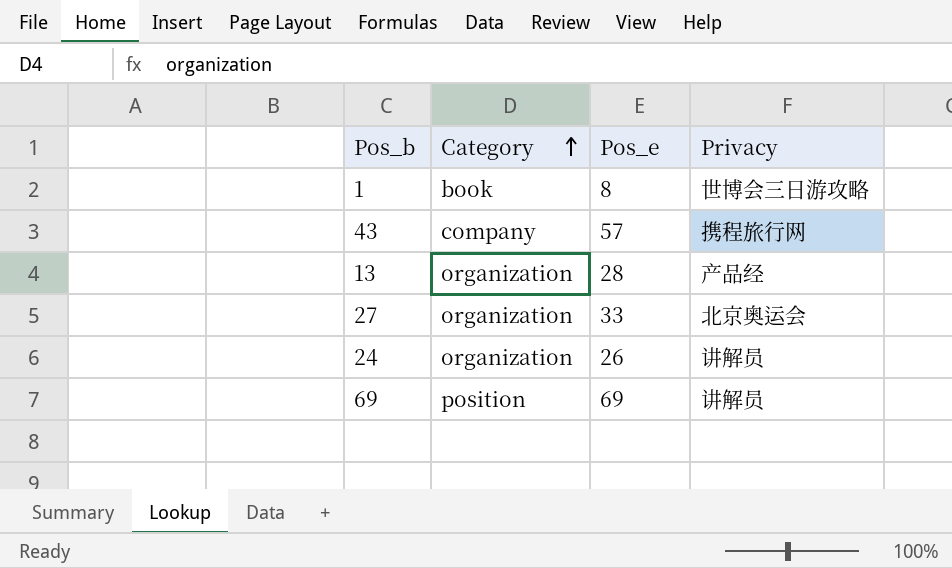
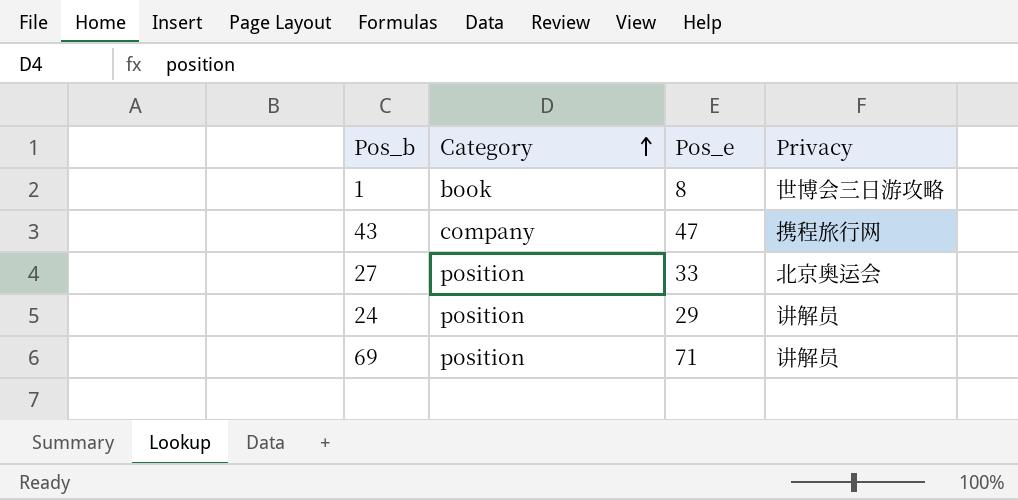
row 13: organization | 28 | 产品经 -> none
43 | Pos_e: 57 -> 47
27 | Category: organization -> position
24 | Category: organization -> position
24 | Pos_e: 26 -> 29
69 | Pos_e: 69 -> 71

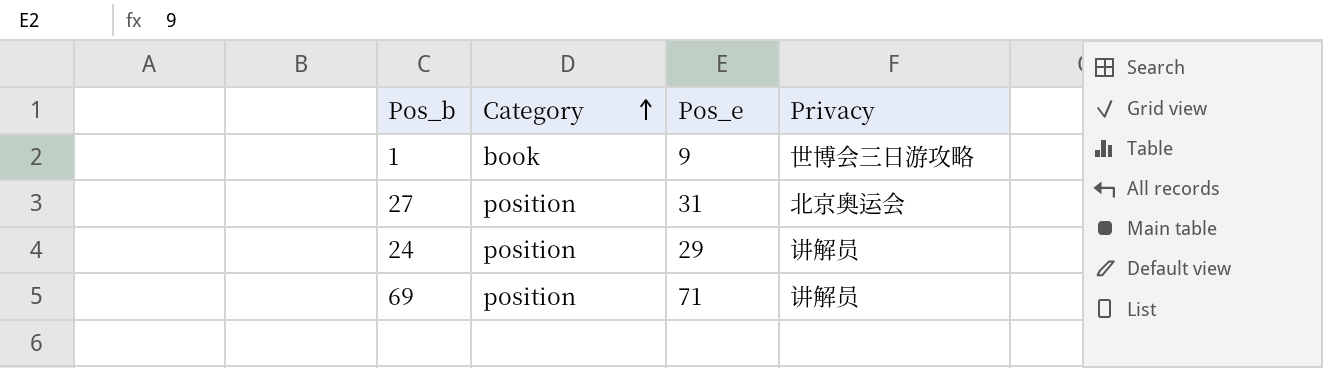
row 43: company | 47 | 携程旅行网 -> none
1 | Pos_e: 8 -> 9
27 | Pos_e: 33 -> 31

